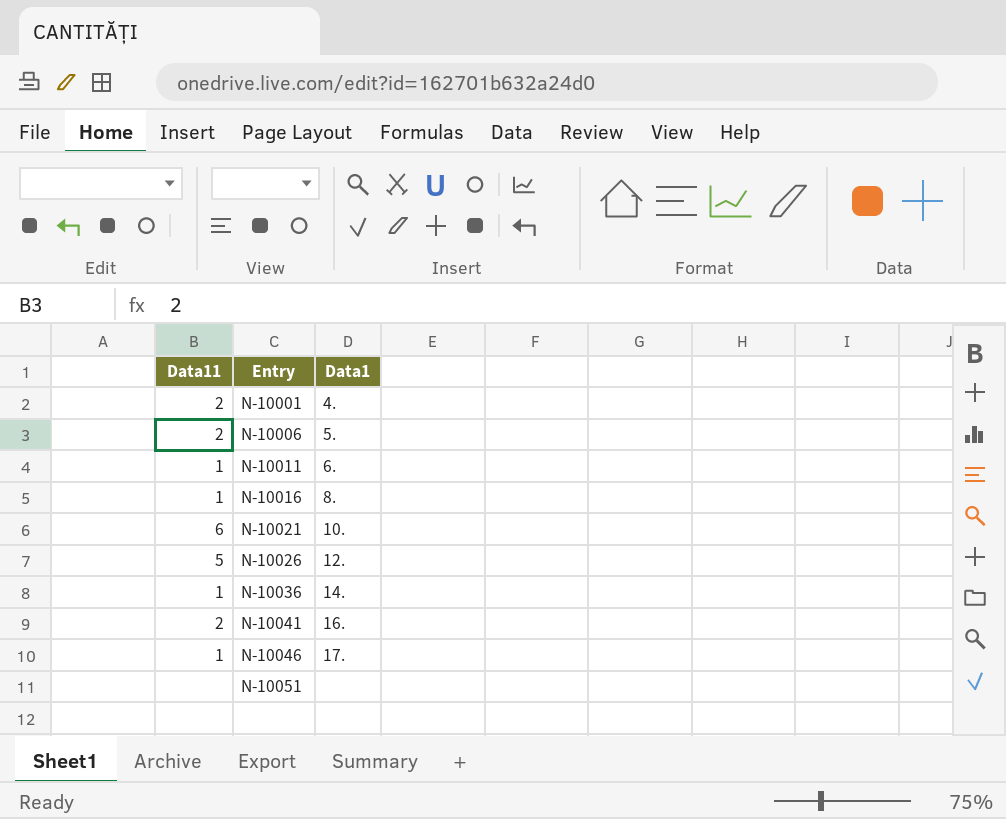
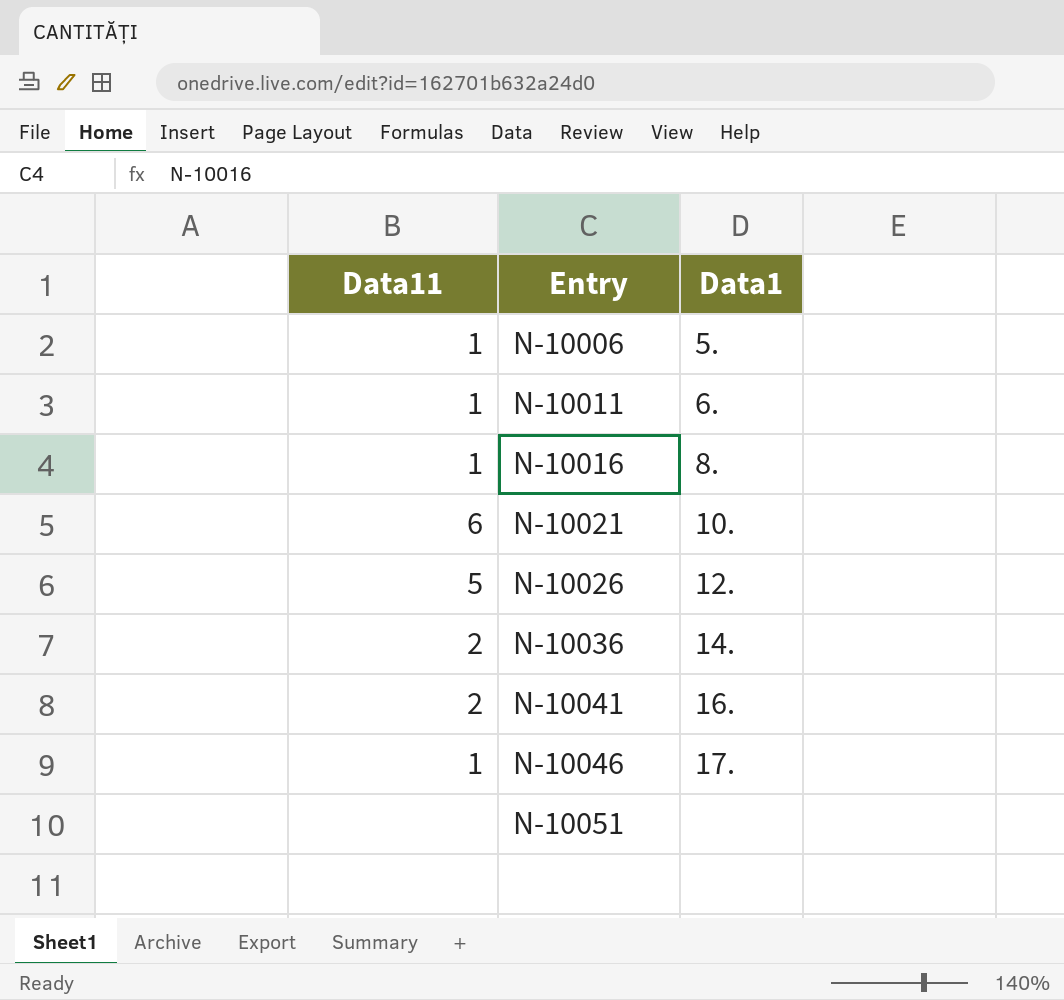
row N-10001: 2 | 4. -> none
N-10006 | Data11: 2 -> 1
N-10036 | Data11: 1 -> 2

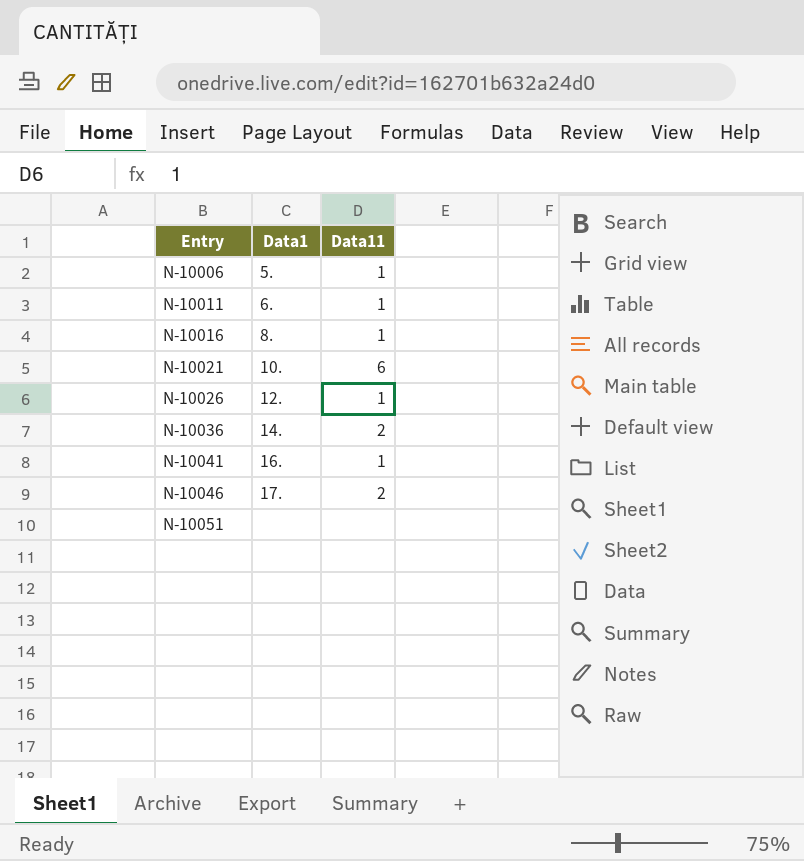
column Data11 | position: 1 -> 3
N-10026 | Data11: 5 -> 1
N-10041 | Data11: 2 -> 1
N-10046 | Data11: 1 -> 2

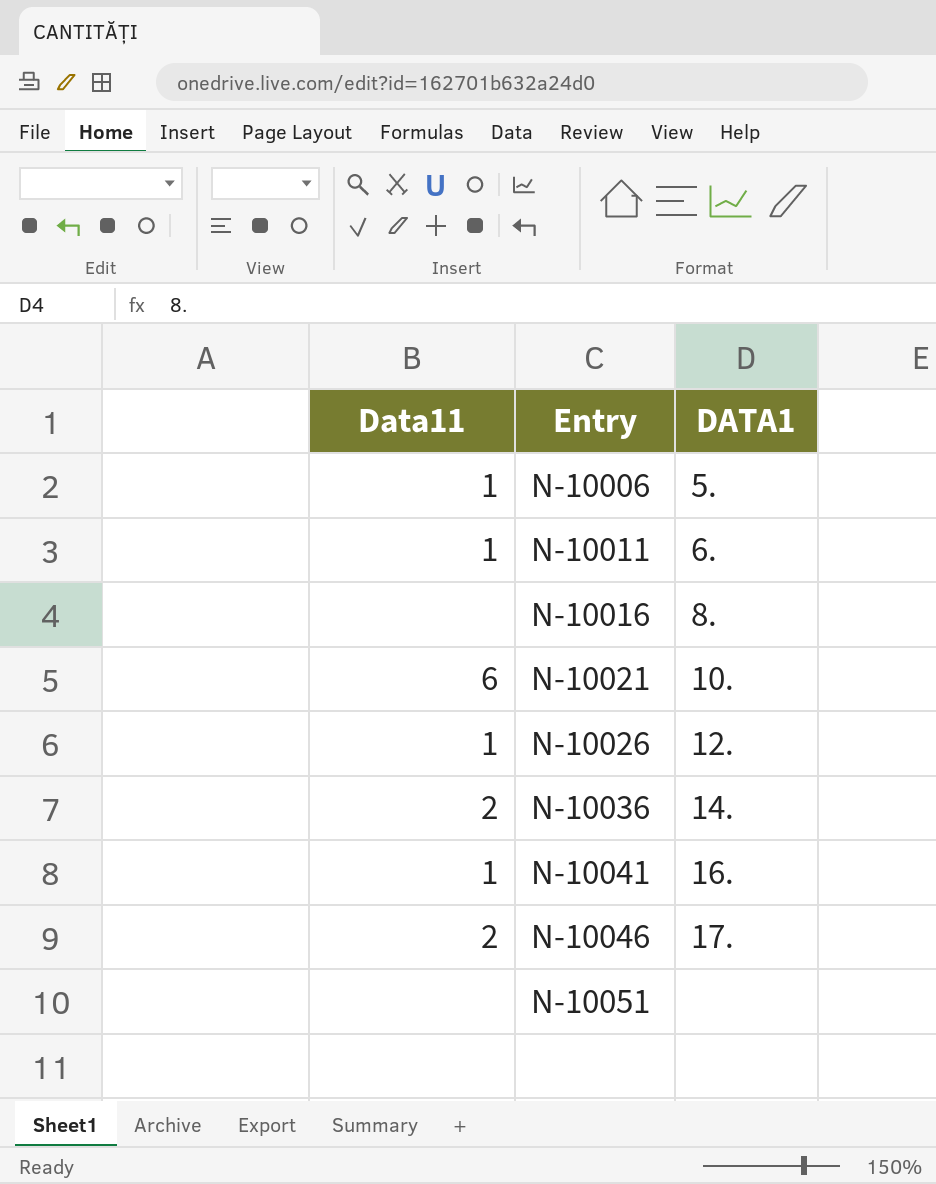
column Data11 | position: 3 -> 1
column name: Data1 -> DATA1
N-10016 | Data11: 1 -> none

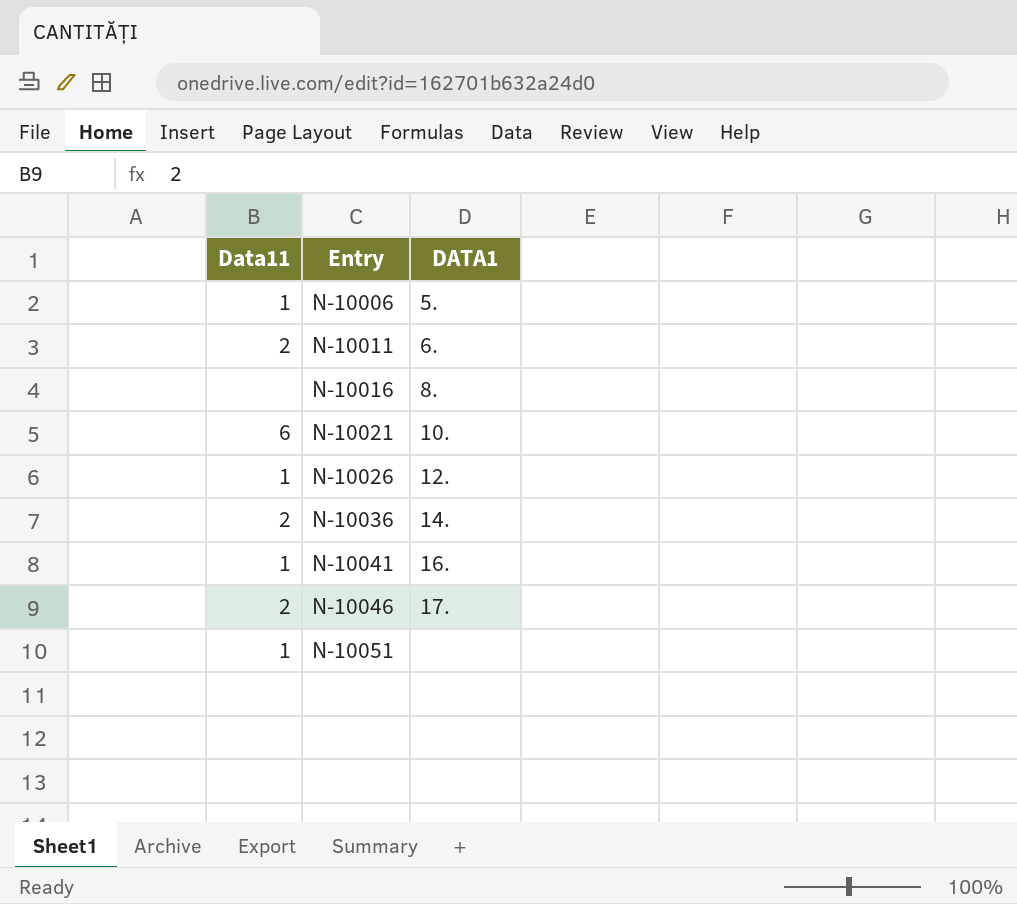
N-10011 | Data11: 1 -> 2
N-10051 | Data11: none -> 1

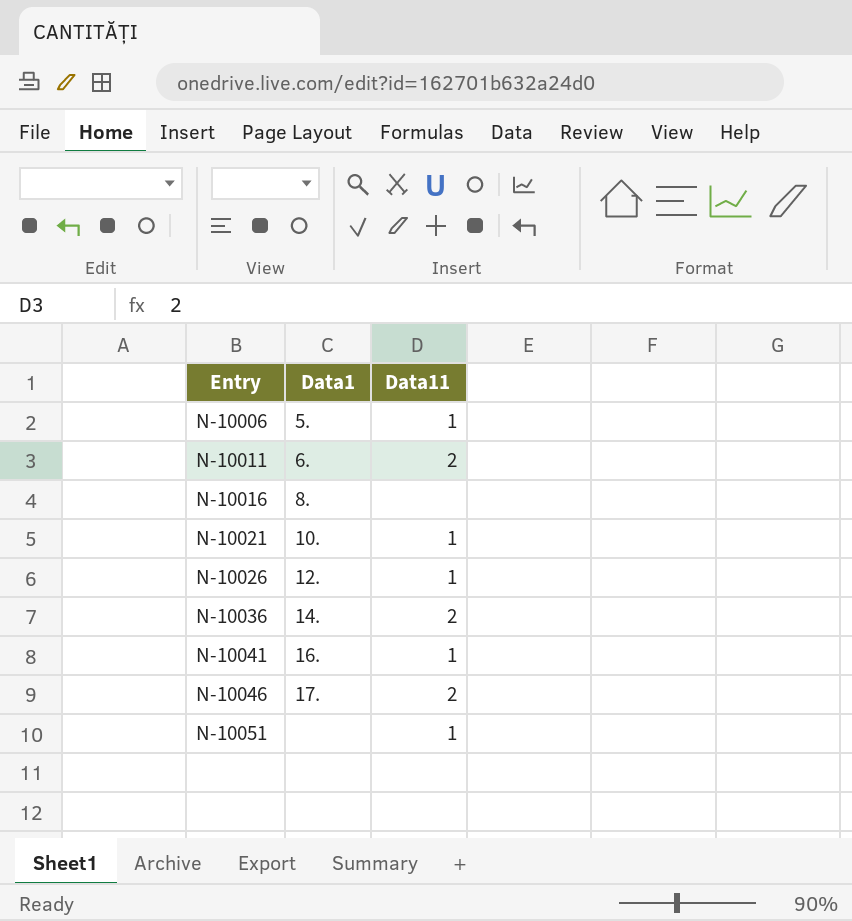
column name: DATA1 -> Data1
column Data11 | position: 1 -> 3
N-10021 | Data11: 6 -> 1

